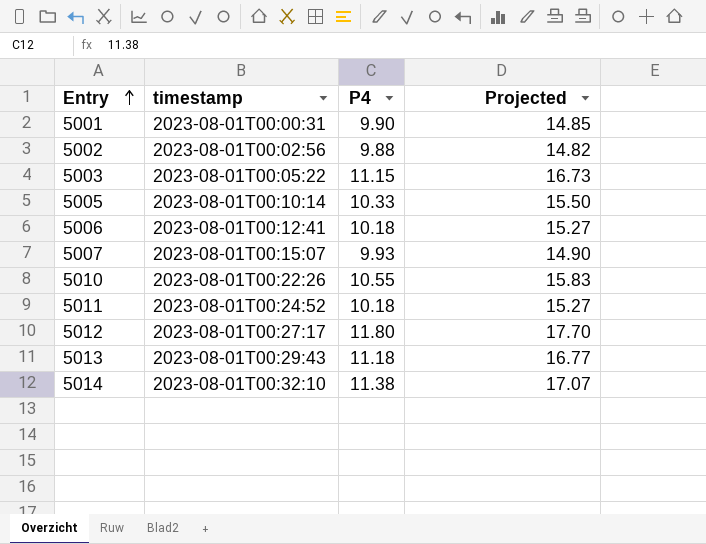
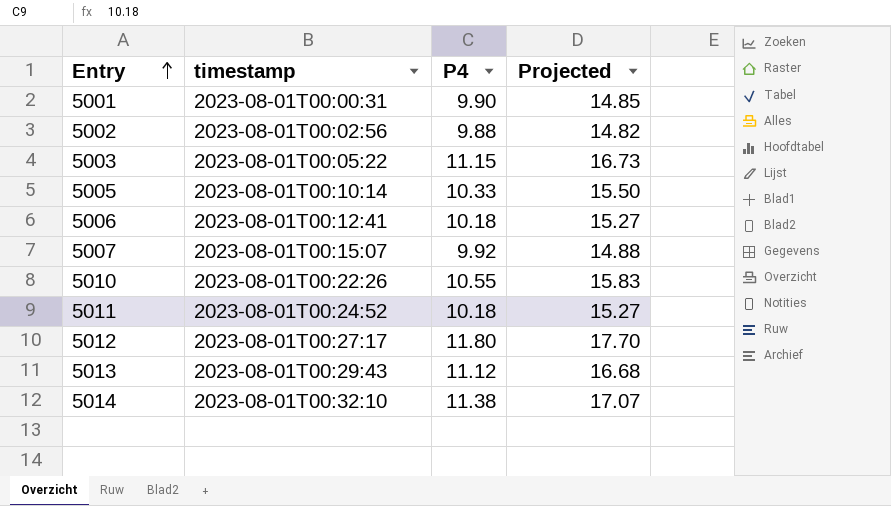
5007 | P4: 9.93 -> 9.92
5007 | Projected: 14.90 -> 14.88
5013 | P4: 11.18 -> 11.12
5013 | Projected: 16.77 -> 16.68

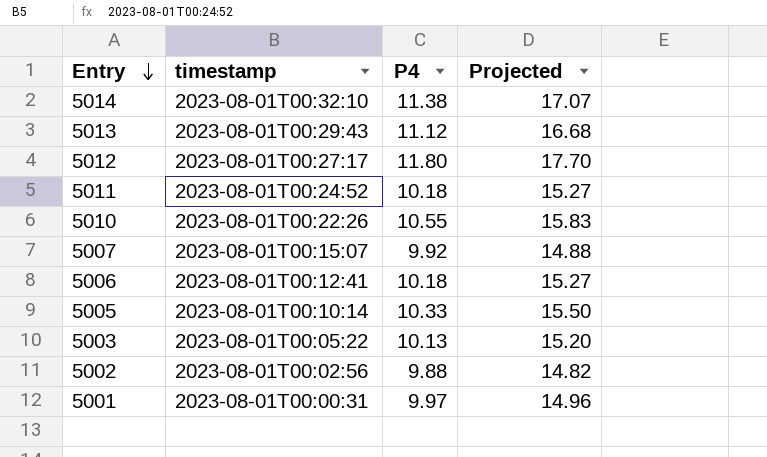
row order: Entry ascending -> Entry descending
5003 | P4: 11.15 -> 10.13
5003 | Projected: 16.73 -> 15.20
5001 | P4: 9.90 -> 9.97
5001 | Projected: 14.85 -> 14.96

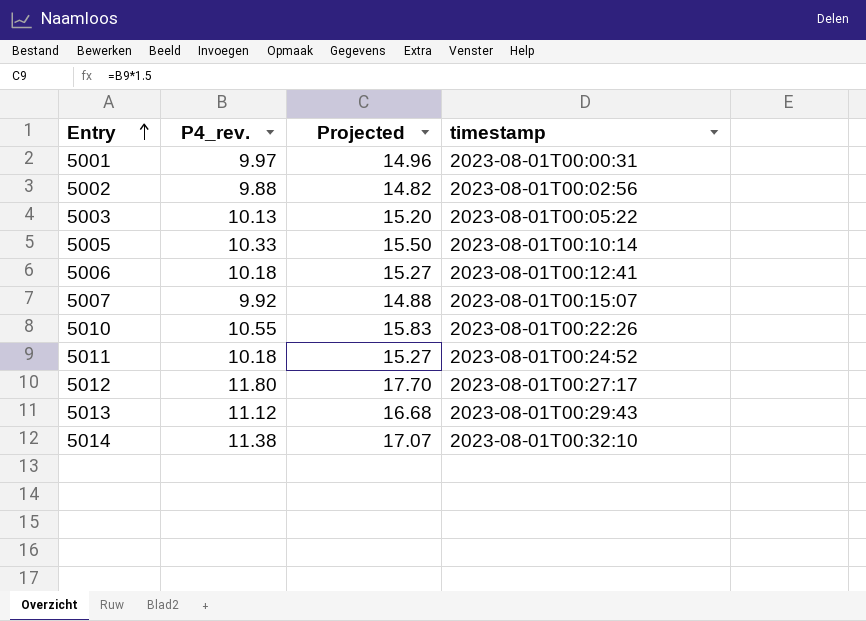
row order: Entry descending -> Entry ascending
column name: P4 -> P4_rev.
column timestamp | position: 2 -> 4

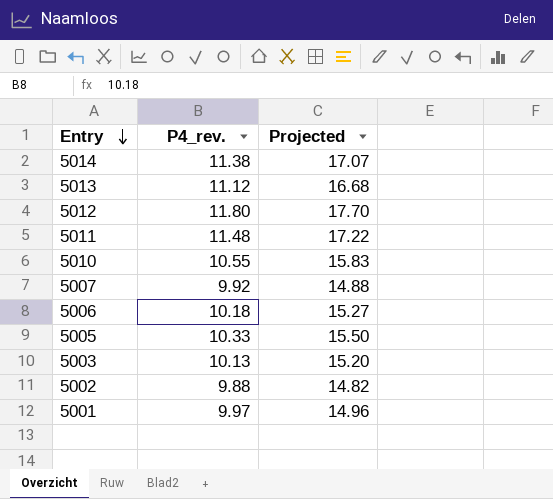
row order: Entry ascending -> Entry descending
column timestamp | position: 4 -> none
5011 | P4_rev.: 10.18 -> 11.48
5011 | Projected: 15.27 -> 17.22

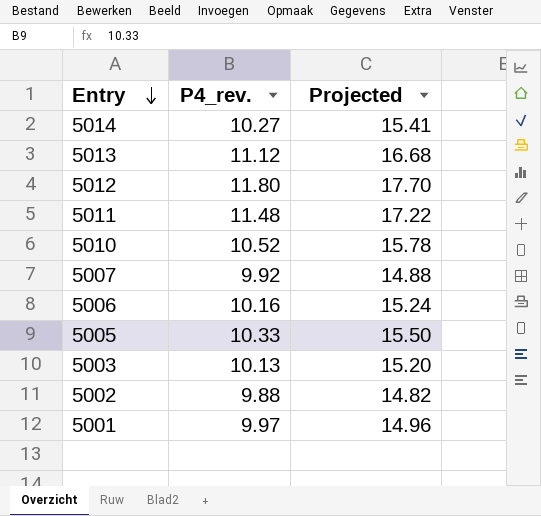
5014 | P4_rev.: 11.38 -> 10.27
5014 | Projected: 17.07 -> 15.41
5010 | P4_rev.: 10.55 -> 10.52
5010 | Projected: 15.83 -> 15.78
5006 | P4_rev.: 10.18 -> 10.16
5006 | Projected: 15.27 -> 15.24

